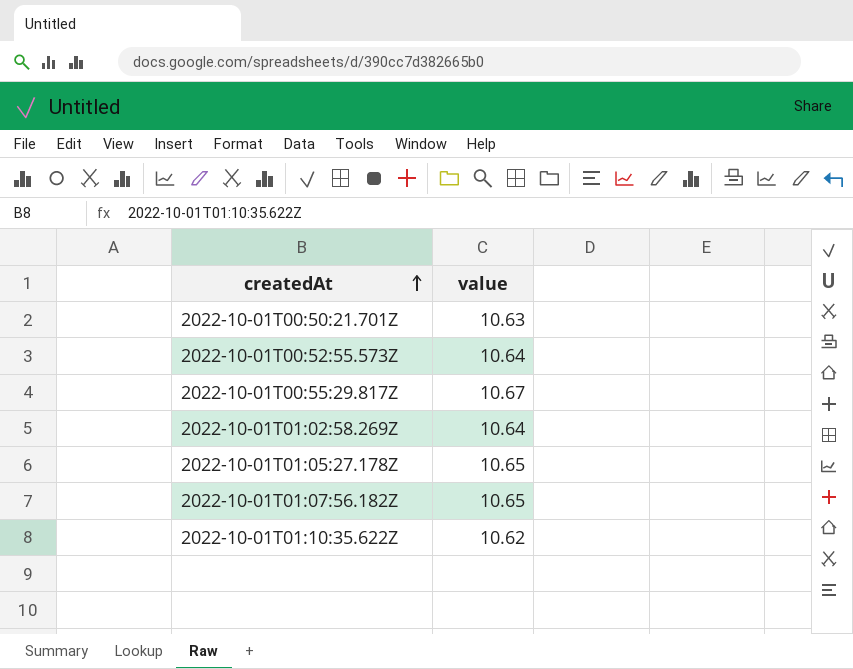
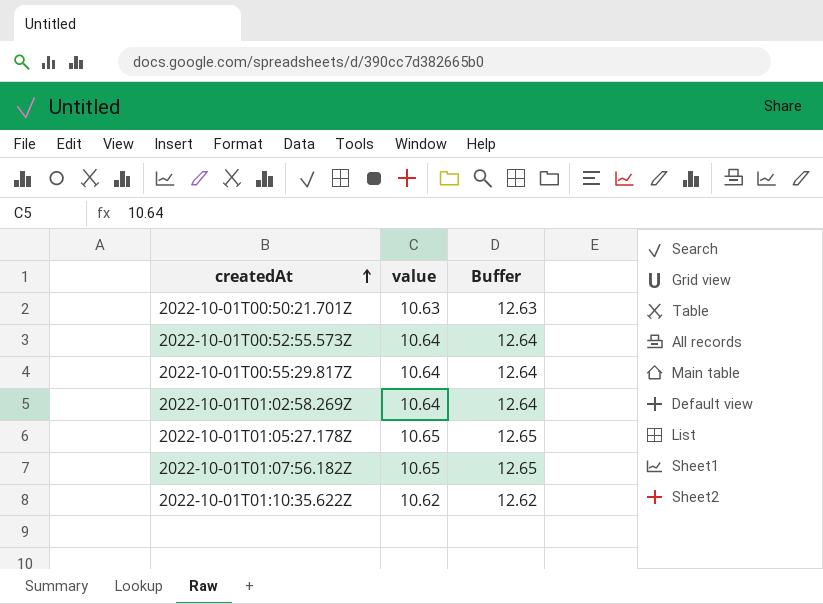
column Buffer | formula: none -> [value] + 2
2022-10-01T00:55:29.817Z | value: 10.67 -> 10.64

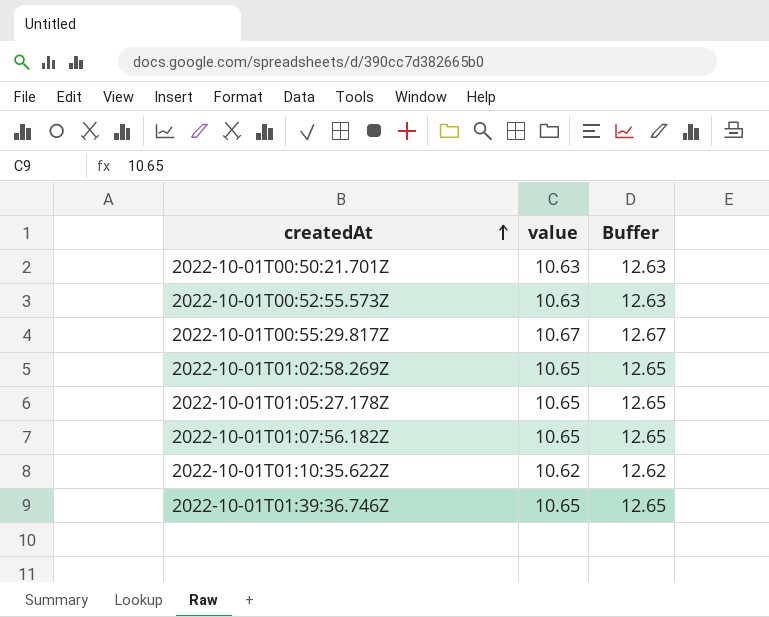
2022-10-01T00:52:55.573Z | value: 10.64 -> 10.63
2022-10-01T00:52:55.573Z | Buffer: 12.64 -> 12.63
2022-10-01T00:55:29.817Z | value: 10.64 -> 10.67
2022-10-01T00:55:29.817Z | Buffer: 12.64 -> 12.67
2022-10-01T01:02:58.269Z | value: 10.64 -> 10.65
2022-10-01T01:02:58.269Z | Buffer: 12.64 -> 12.65
row 2022-10-01T01:39:36.746Z: none -> 10.65 | 12.65

